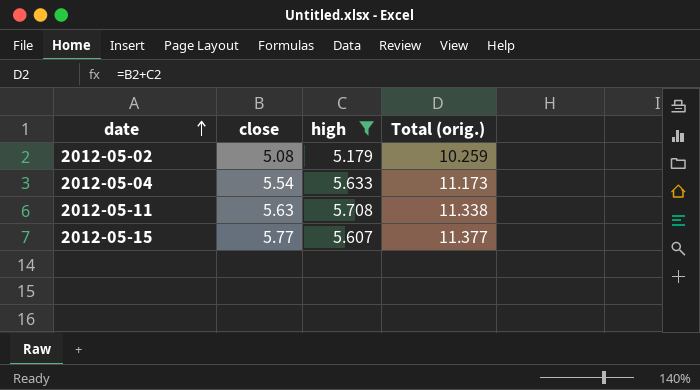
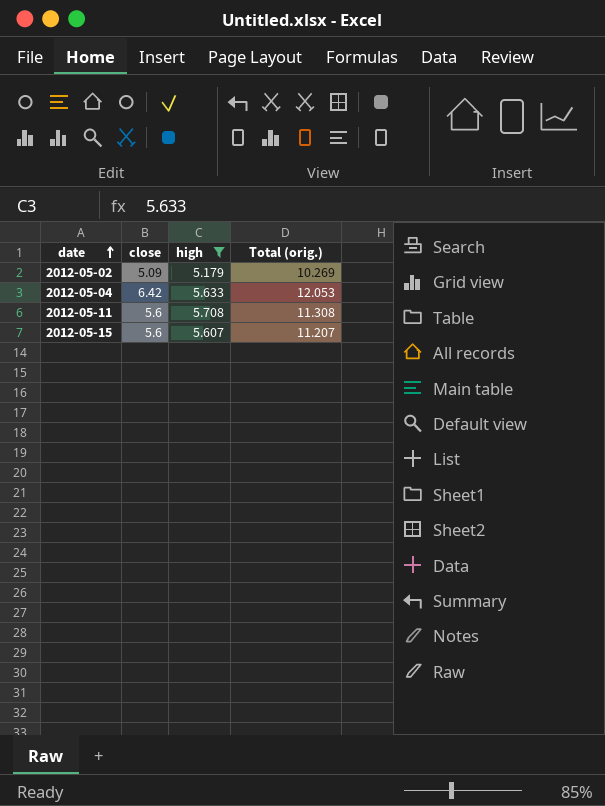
2012-05-02 | close: 5.08 -> 5.09
2012-05-02 | Total (orig.): 10.259 -> 10.269
2012-05-04 | close: 5.54 -> 6.42
2012-05-04 | Total (orig.): 11.173 -> 12.053
2012-05-11 | close: 5.63 -> 5.6
2012-05-11 | Total (orig.): 11.338 -> 11.308
2012-05-15 | close: 5.77 -> 5.6
2012-05-15 | Total (orig.): 11.377 -> 11.207

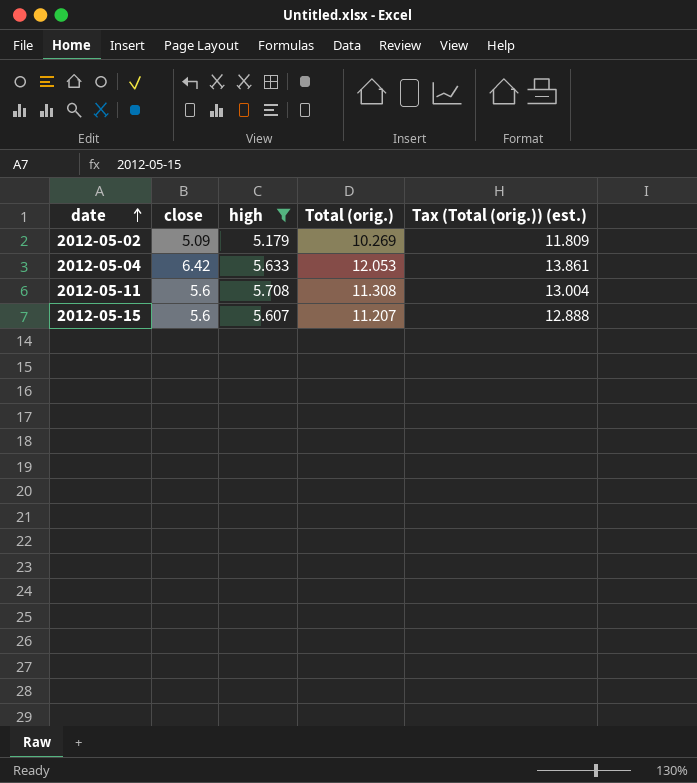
column Tax (Total (orig.)) (est.) | formula: none -> [Total (orig.)] * 1.15

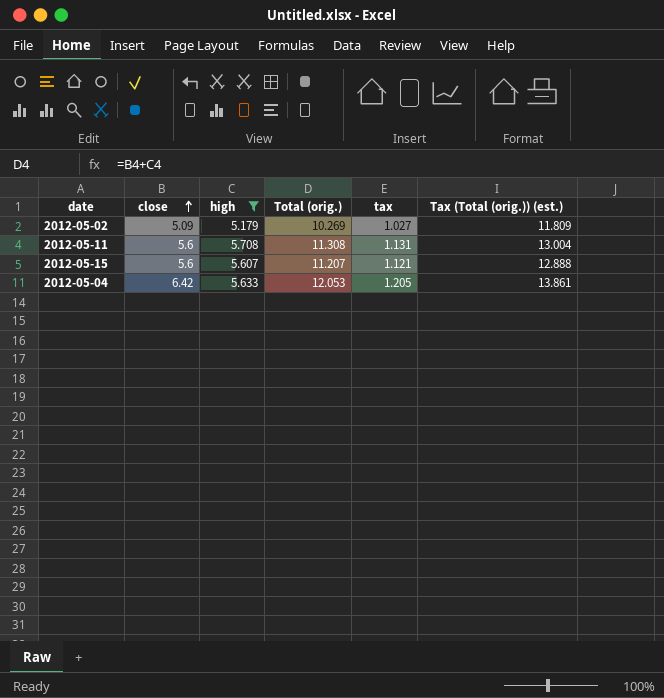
row order: date ascending -> close ascending
column tax | formula: none -> [Total (orig.)] * 0.1

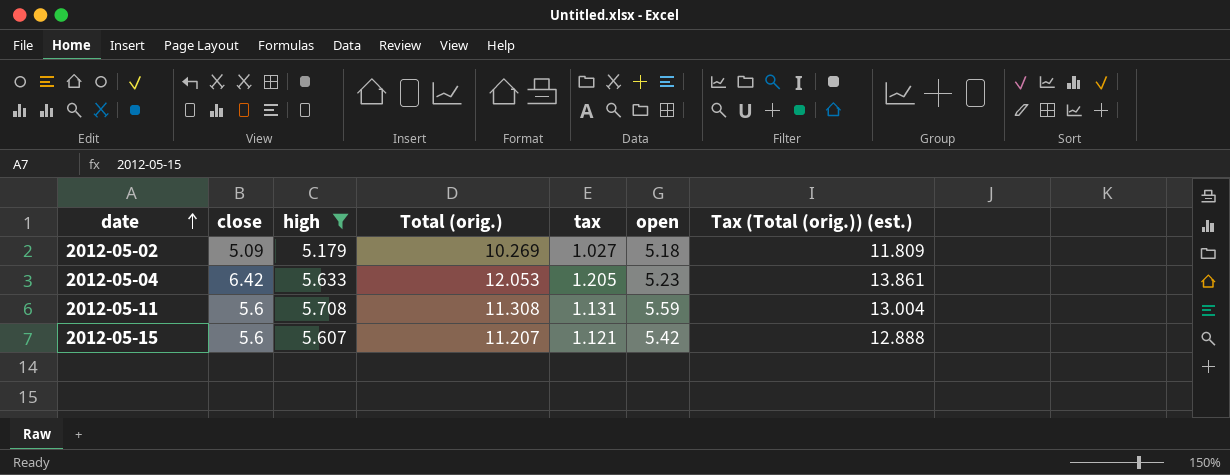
row order: close ascending -> date ascending
column open | position: none -> 6

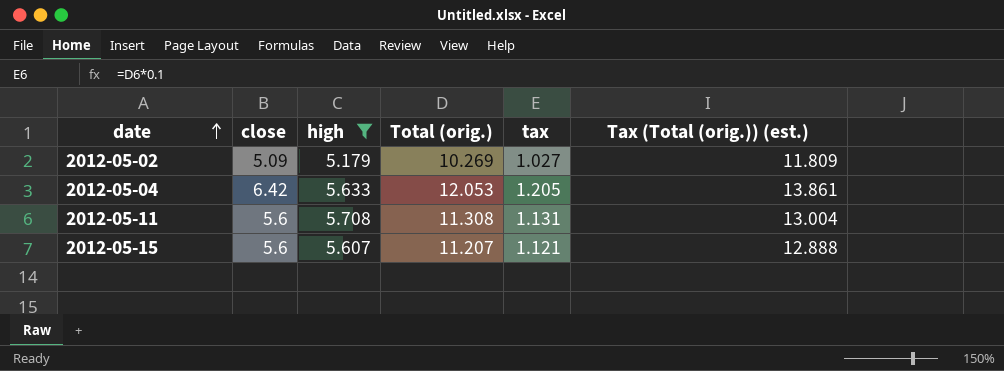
column open | position: 6 -> none

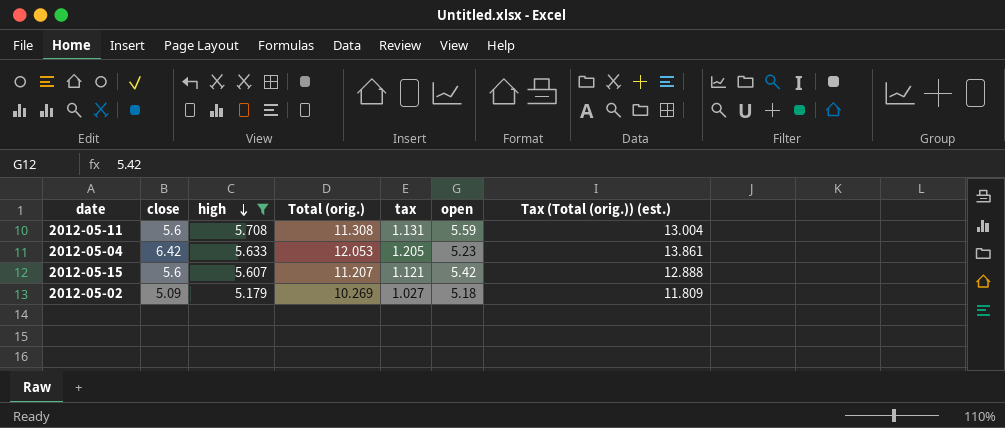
row order: date ascending -> high descending
column open | position: none -> 6

